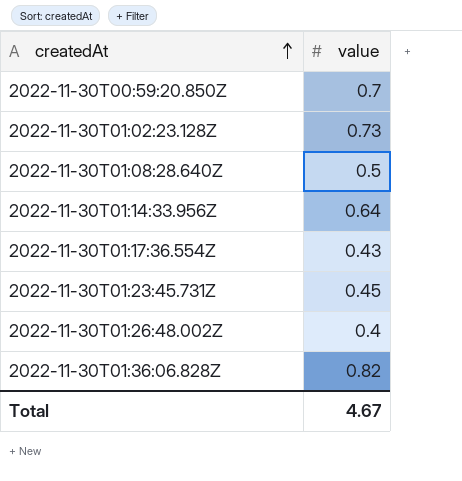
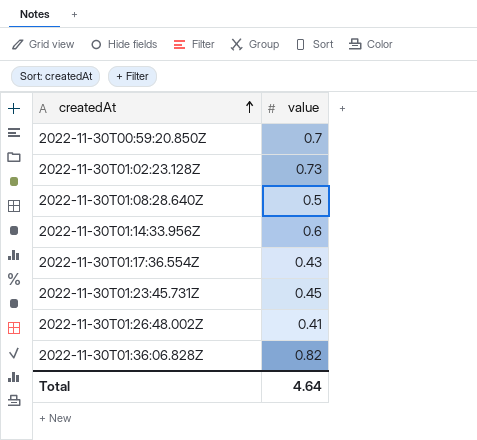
2022-11-30T01:14:33.956Z | value: 0.64 -> 0.6
2022-11-30T01:26:48.002Z | value: 0.4 -> 0.41
Total | value: 4.67 -> 4.64

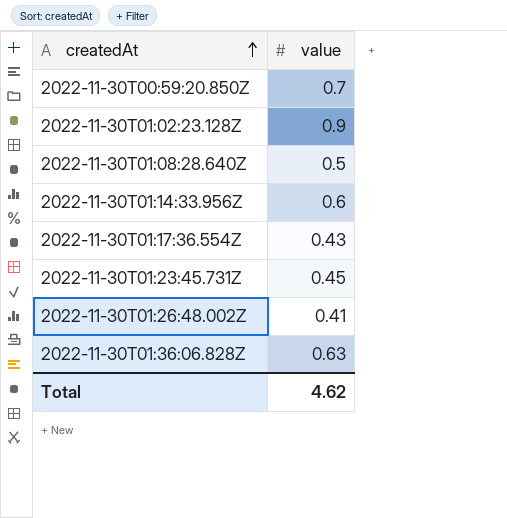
2022-11-30T01:02:23.128Z | value: 0.73 -> 0.9
2022-11-30T01:36:06.828Z | value: 0.82 -> 0.63
Total | value: 4.64 -> 4.62

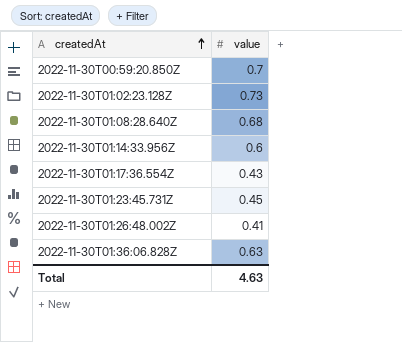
2022-11-30T01:02:23.128Z | value: 0.9 -> 0.73
2022-11-30T01:08:28.640Z | value: 0.5 -> 0.68
Total | value: 4.62 -> 4.63

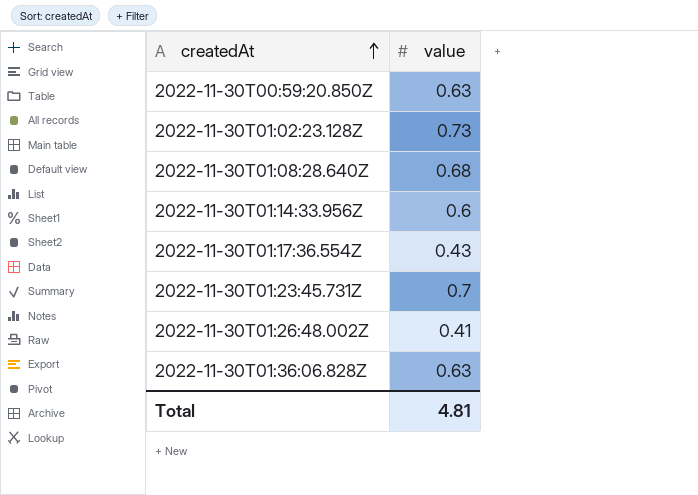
2022-11-30T00:59:20.850Z | value: 0.7 -> 0.63
2022-11-30T01:23:45.731Z | value: 0.45 -> 0.7
Total | value: 4.63 -> 4.81

